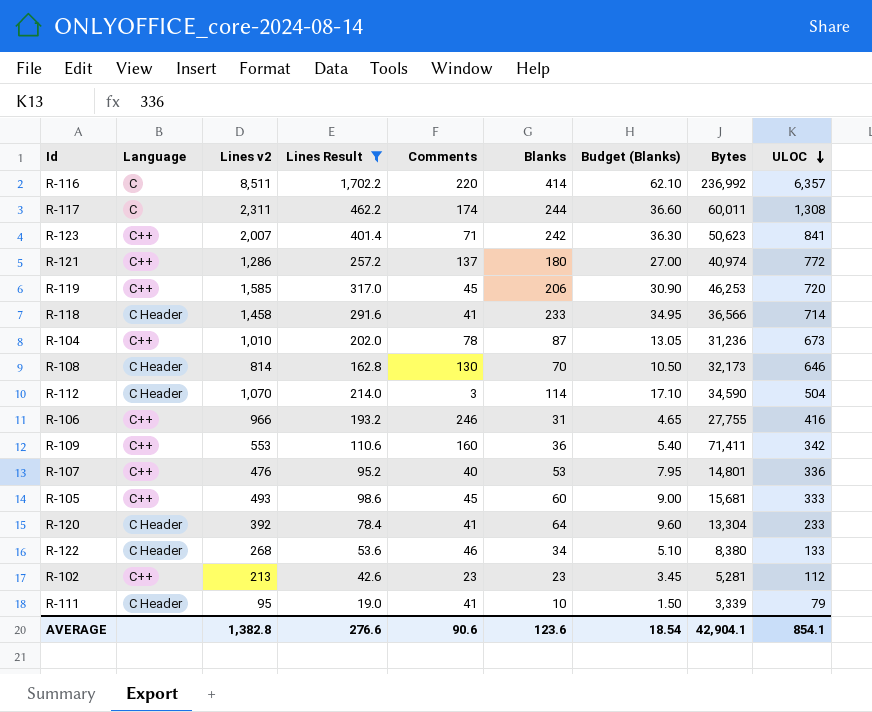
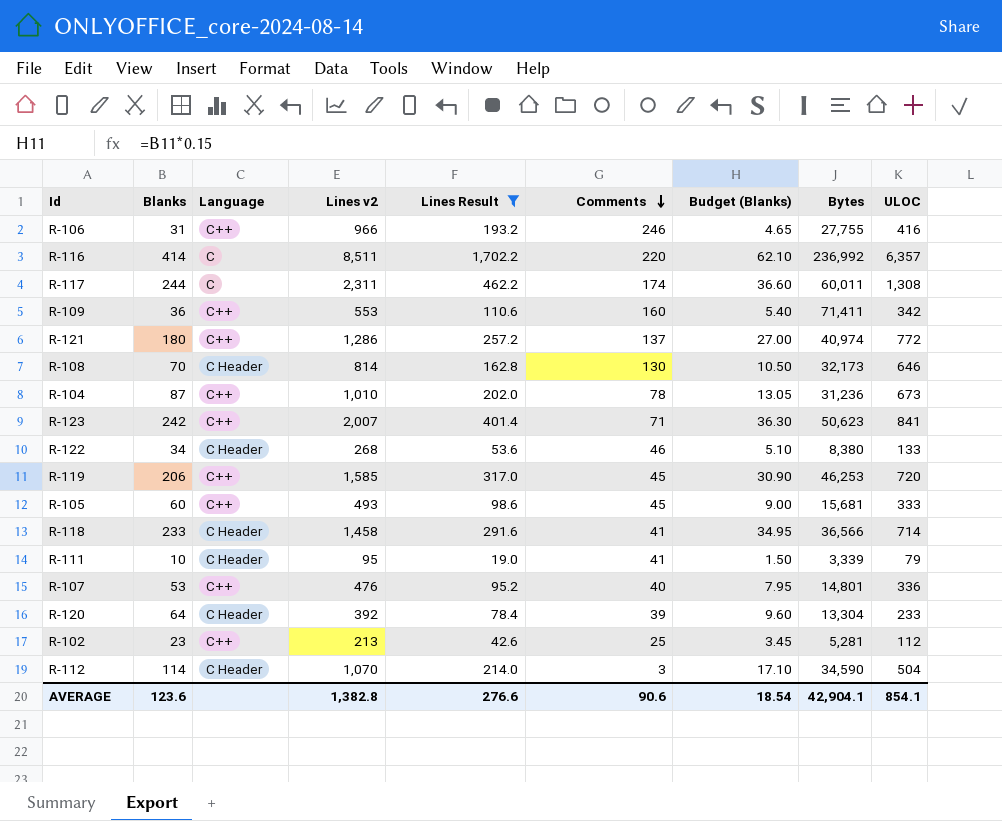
row order: ULOC descending -> Comments descending
column Blanks | position: 6 -> 2
R-120 | Comments: 41 -> 39
R-102 | Comments: 23 -> 25

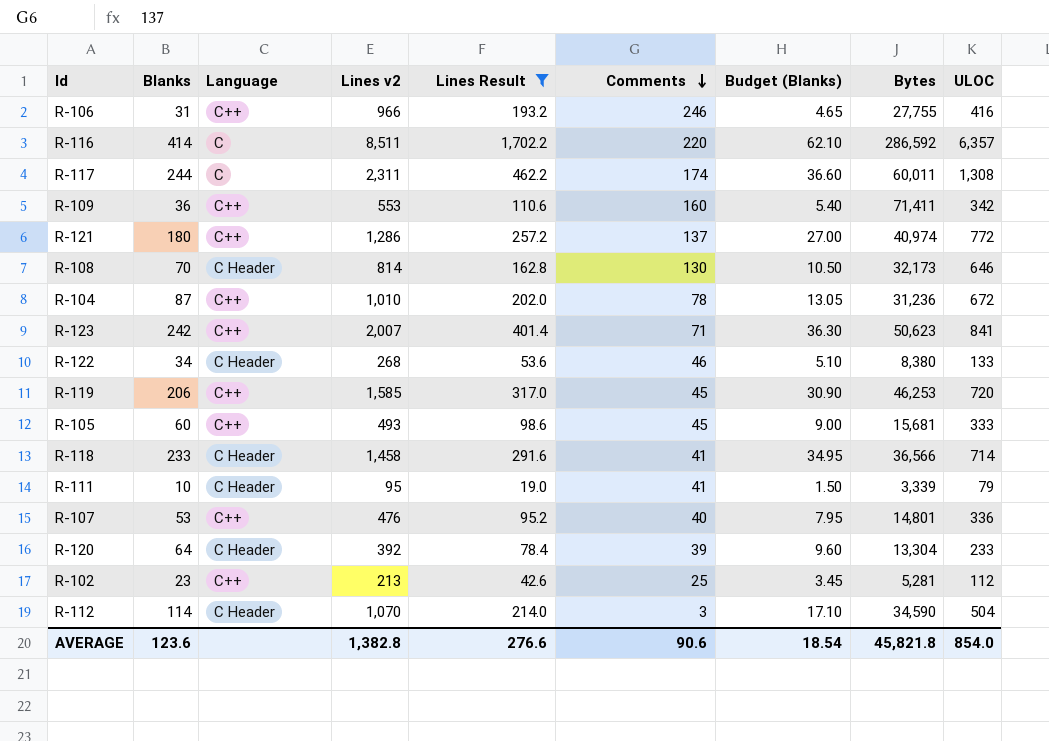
R-116 | Bytes: 236,992 -> 286,592
R-104 | ULOC: 673 -> 672
AVERAGE | Bytes: 42,904.1 -> 45,821.8
AVERAGE | ULOC: 854.1 -> 854.0

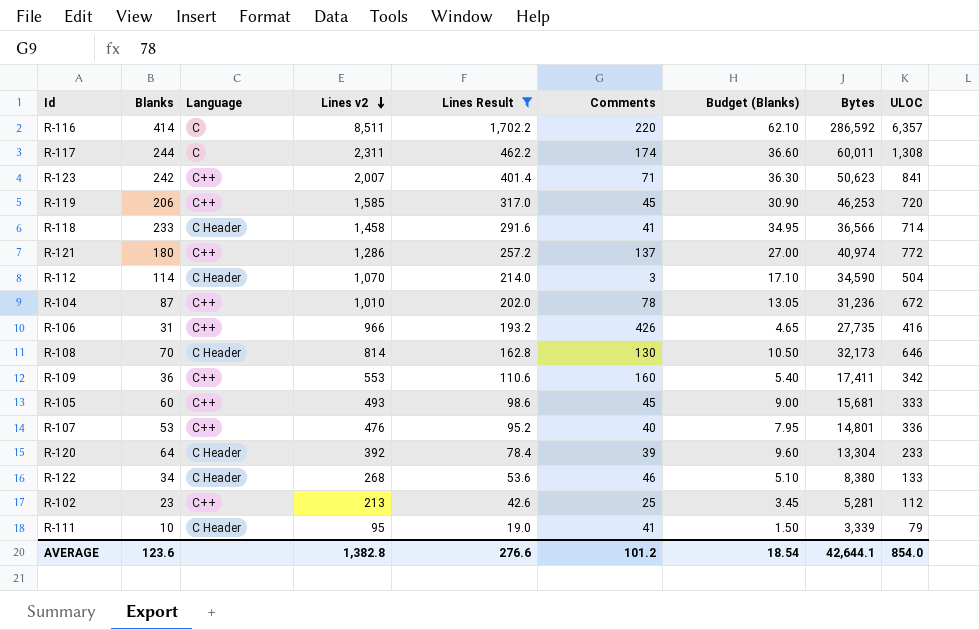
row order: Comments descending -> Lines v2 descending
R-106 | Comments: 246 -> 426
R-106 | Bytes: 27,755 -> 27,735
R-109 | Bytes: 71,411 -> 17,411
AVERAGE | Comments: 90.6 -> 101.2
AVERAGE | Bytes: 45,821.8 -> 42,644.1

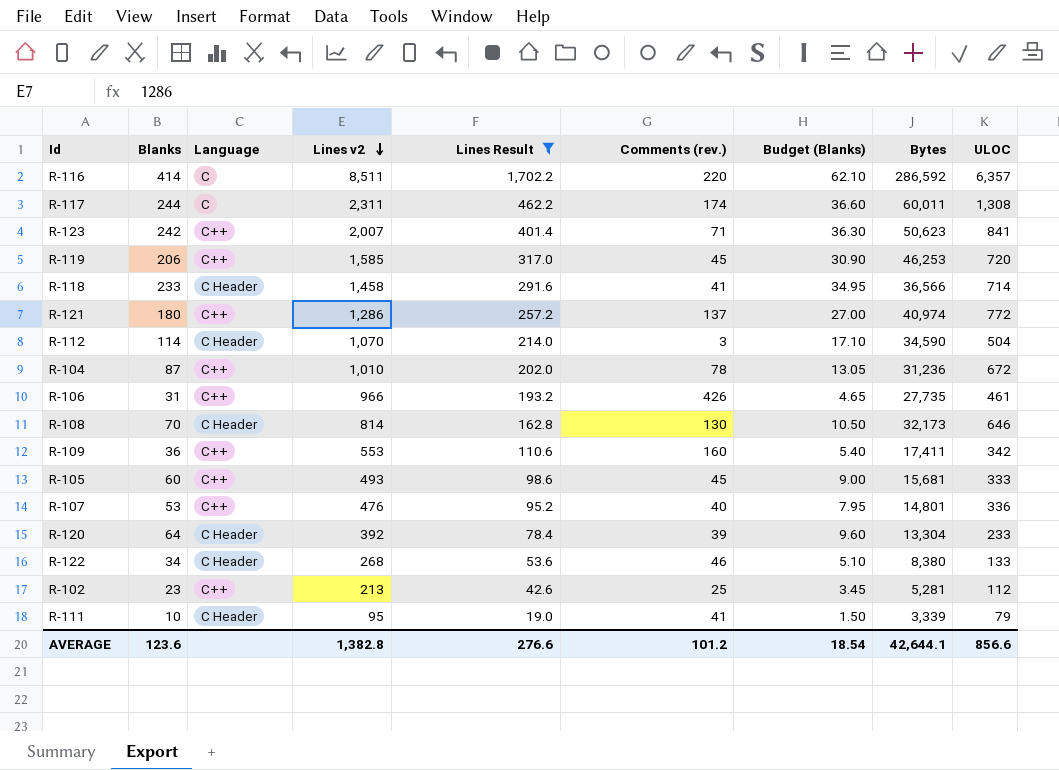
column name: Comments -> Comments (rev.)
R-106 | ULOC: 416 -> 461
AVERAGE | ULOC: 854.0 -> 856.6

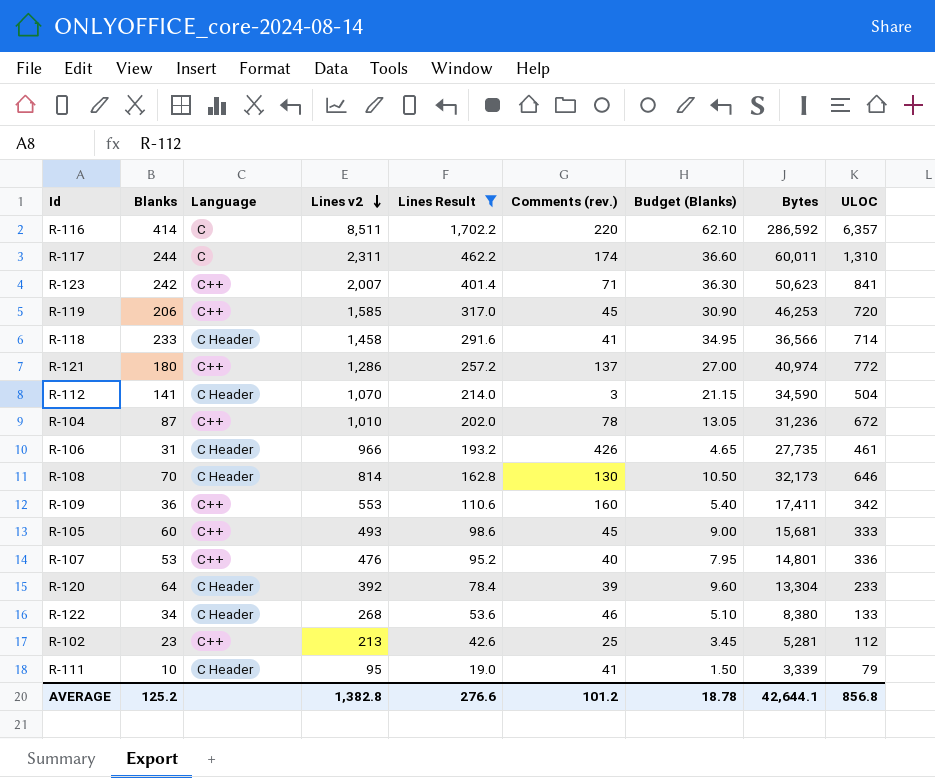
R-117 | ULOC: 1,308 -> 1,310
R-112 | Blanks: 114 -> 141
R-112 | Budget (Blanks): 17.10 -> 21.15
R-106 | Language: C++ -> C Header
AVERAGE | Blanks: 123.6 -> 125.2
AVERAGE | Budget (Blanks): 18.54 -> 18.78
AVERAGE | ULOC: 856.6 -> 856.8

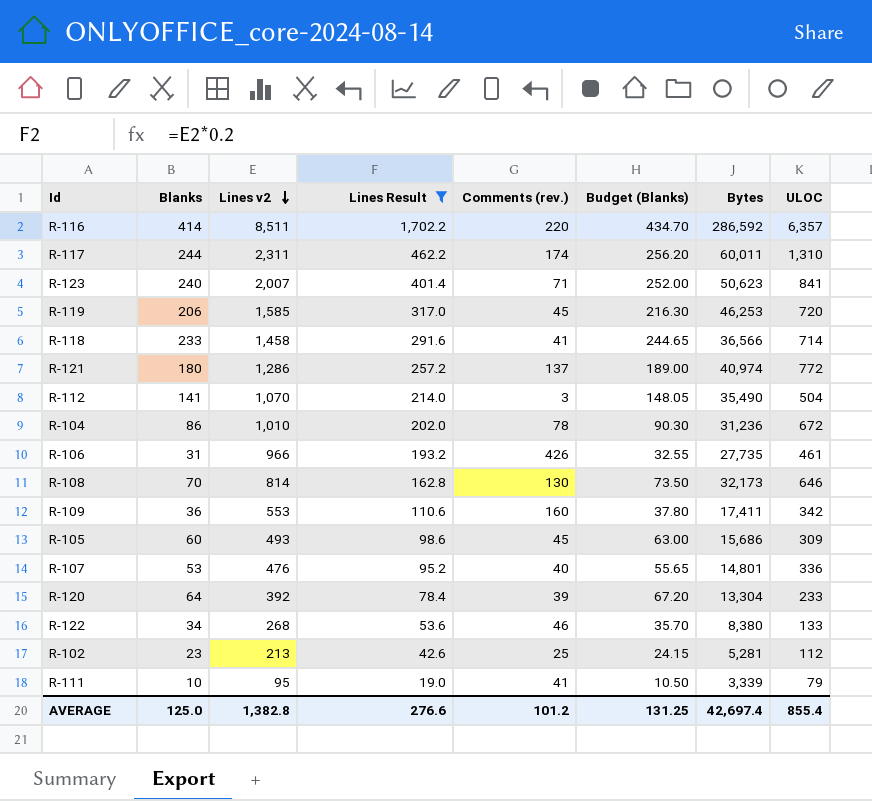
column Language | position: 3 -> none
column Budget (Blanks) | formula: [Blanks] * 0.15 -> [Blanks] * 1.05
R-123 | Blanks: 242 -> 240
R-112 | Bytes: 34,590 -> 35,490
R-104 | Blanks: 87 -> 86
R-105 | Bytes: 15,681 -> 15,686
R-105 | ULOC: 333 -> 309
AVERAGE | Blanks: 125.2 -> 125.0
AVERAGE | Budget (Blanks): 18.78 -> 131.25
AVERAGE | Bytes: 42,644.1 -> 42,697.4
AVERAGE | ULOC: 856.8 -> 855.4

